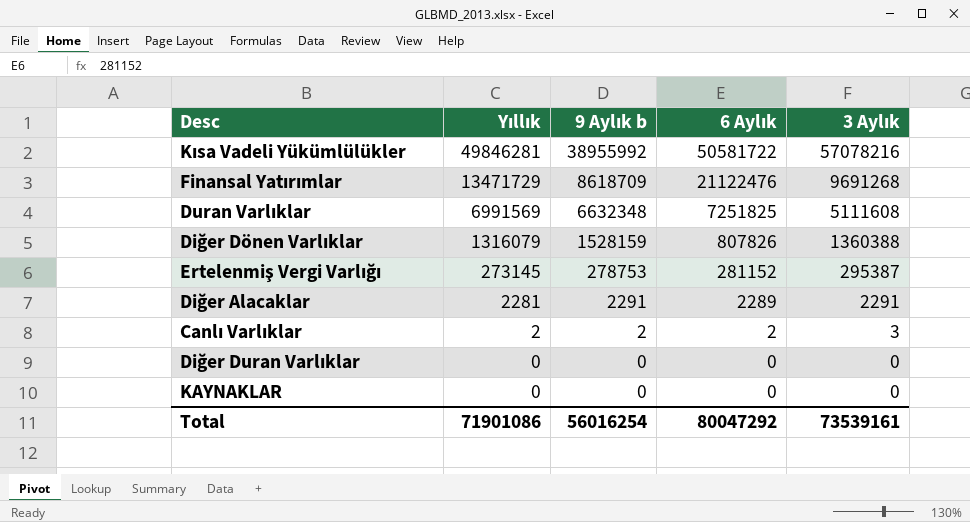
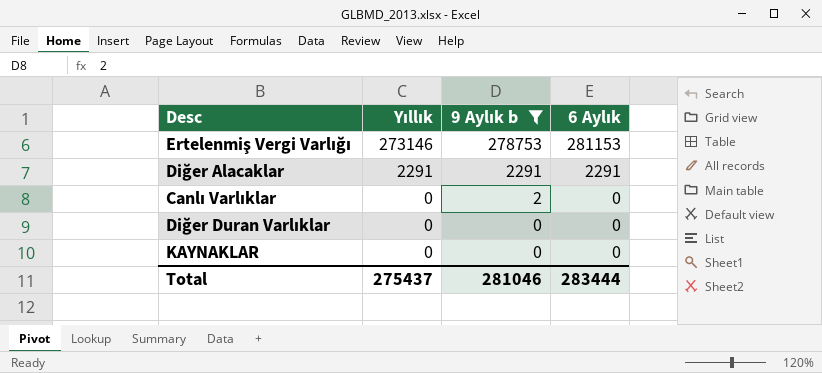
filter: none -> 9 Aylık b <= 278753
column 3 Aylık | position: 5 -> none
Ertelenmiş Vergi Varlığı | Yıllık: 273145 -> 273146
Ertelenmiş Vergi Varlığı | 6 Aylık: 281152 -> 281153
Diğer Alacaklar | Yıllık: 2281 -> 2291
Diğer Alacaklar | 6 Aylık: 2289 -> 2291
Canlı Varlıklar | Yıllık: 2 -> 0
Canlı Varlıklar | 6 Aylık: 2 -> 0
Total | Yıllık: 71901086 -> 275437
Total | 9 Aylık b: 56016254 -> 281046
Total | 6 Aylık: 80047292 -> 283444

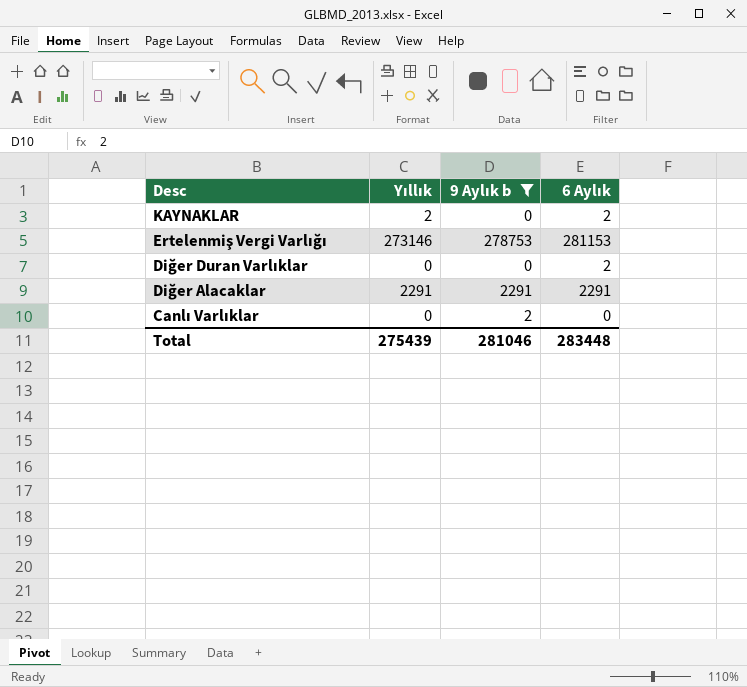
row order: Yıllık descending -> Desc descending
KAYNAKLAR | Yıllık: 0 -> 2
KAYNAKLAR | 6 Aylık: 0 -> 2
Diğer Duran Varlıklar | 6 Aylık: 0 -> 2
Total | Yıllık: 275437 -> 275439
Total | 6 Aylık: 283444 -> 283448

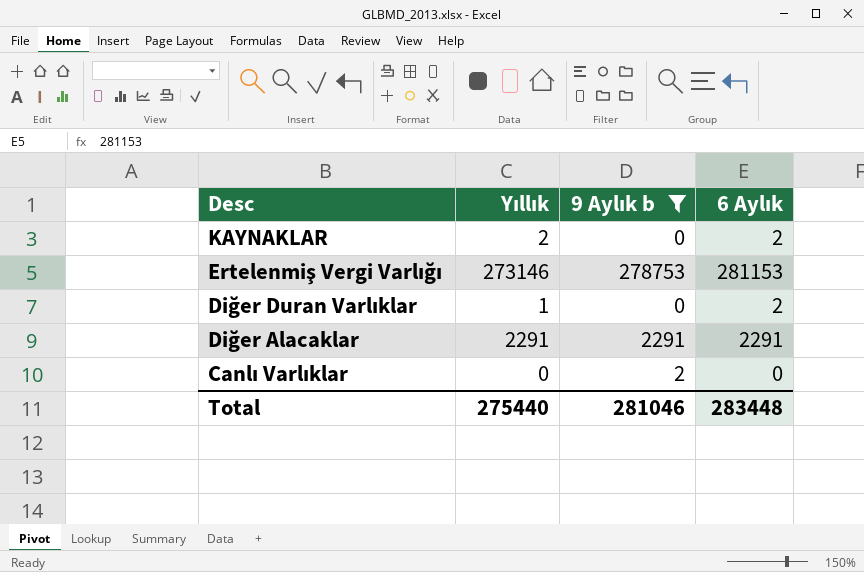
Diğer Duran Varlıklar | Yıllık: 0 -> 1
Total | Yıllık: 275439 -> 275440

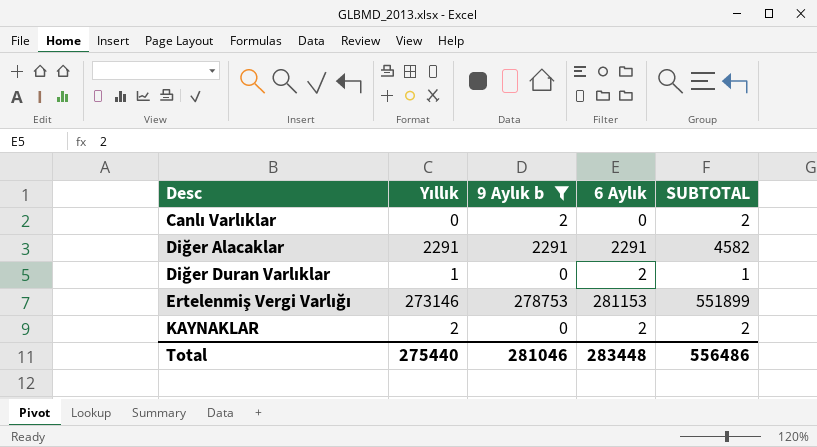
row order: Desc descending -> Desc ascending
column SUBTOTAL | formula: none -> [Yıllık] + [9 Aylık b]

